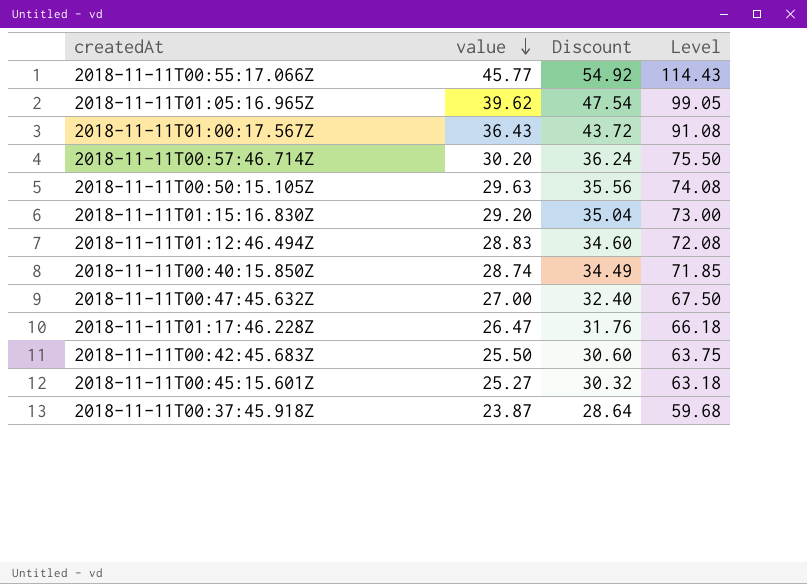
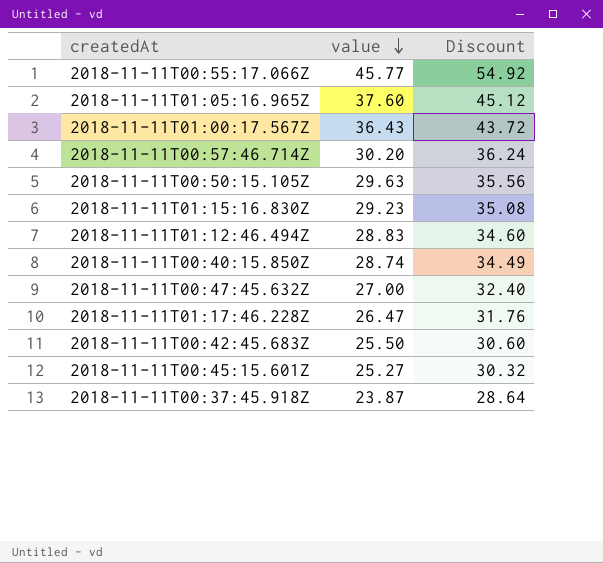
column Level | formula: [value] * 2.5 -> none
2018-11-11T01:05:16.965Z | value: 39.62 -> 37.60
2018-11-11T01:05:16.965Z | Discount: 47.54 -> 45.12
2018-11-11T01:15:16.830Z | value: 29.20 -> 29.23
2018-11-11T01:15:16.830Z | Discount: 35.04 -> 35.08

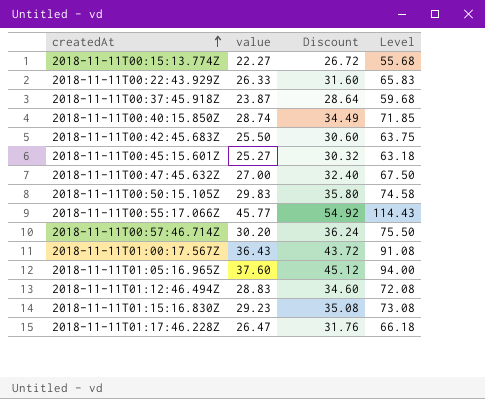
row order: value descending -> createdAt ascending
column Level | formula: none -> [value] * 2.5
row 2018-11-11T00:15:13.774Z: none -> 22.27 | 26.72 | 55.68
row 2018-11-11T00:22:43.929Z: none -> 26.33 | 31.60 | 65.83
2018-11-11T00:50:15.105Z | value: 29.63 -> 29.83
2018-11-11T00:50:15.105Z | Discount: 35.56 -> 35.80

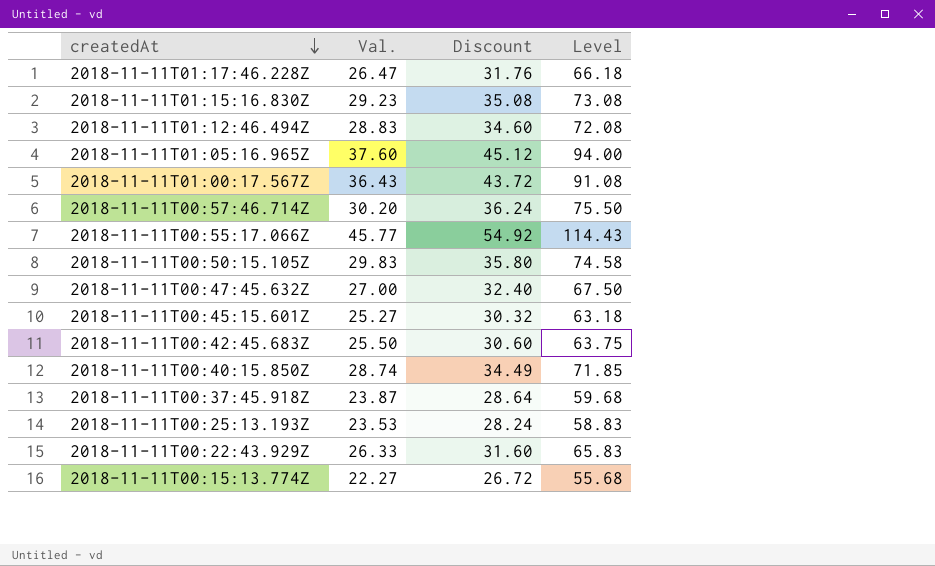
row order: createdAt ascending -> createdAt descending
column name: value -> Val.
row 2018-11-11T00:25:13.193Z: none -> 23.53 | 28.24 | 58.83

